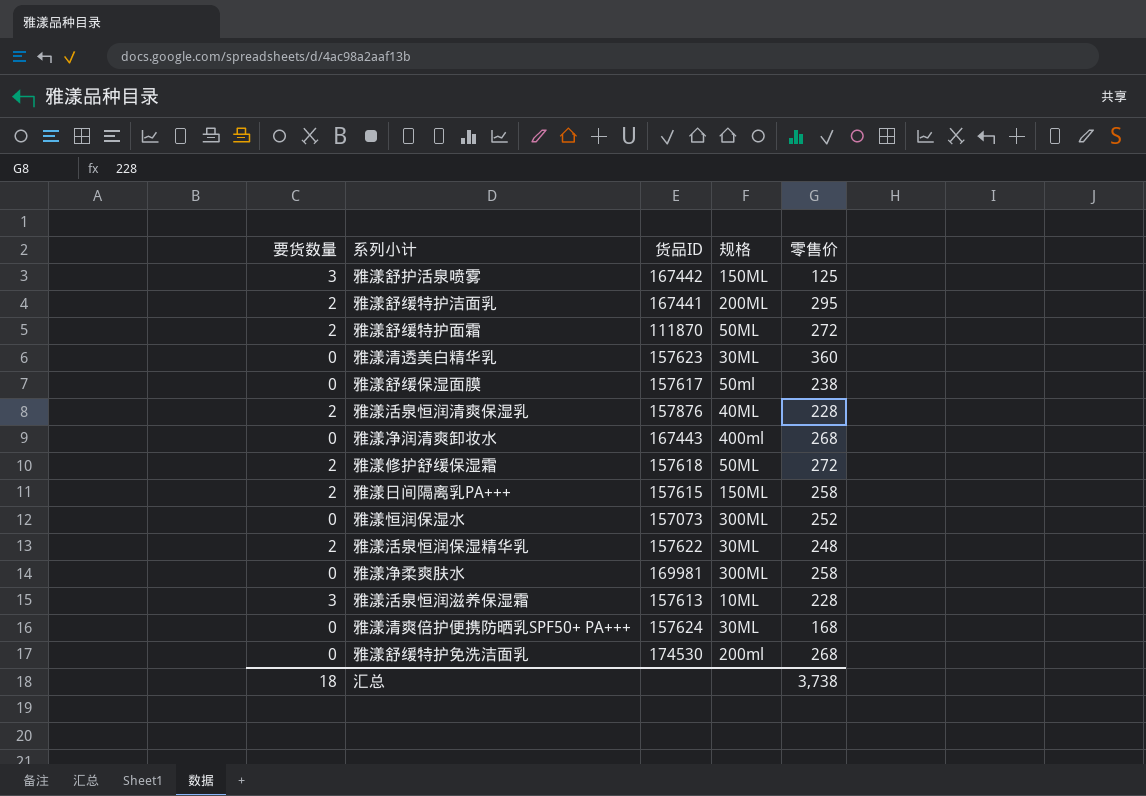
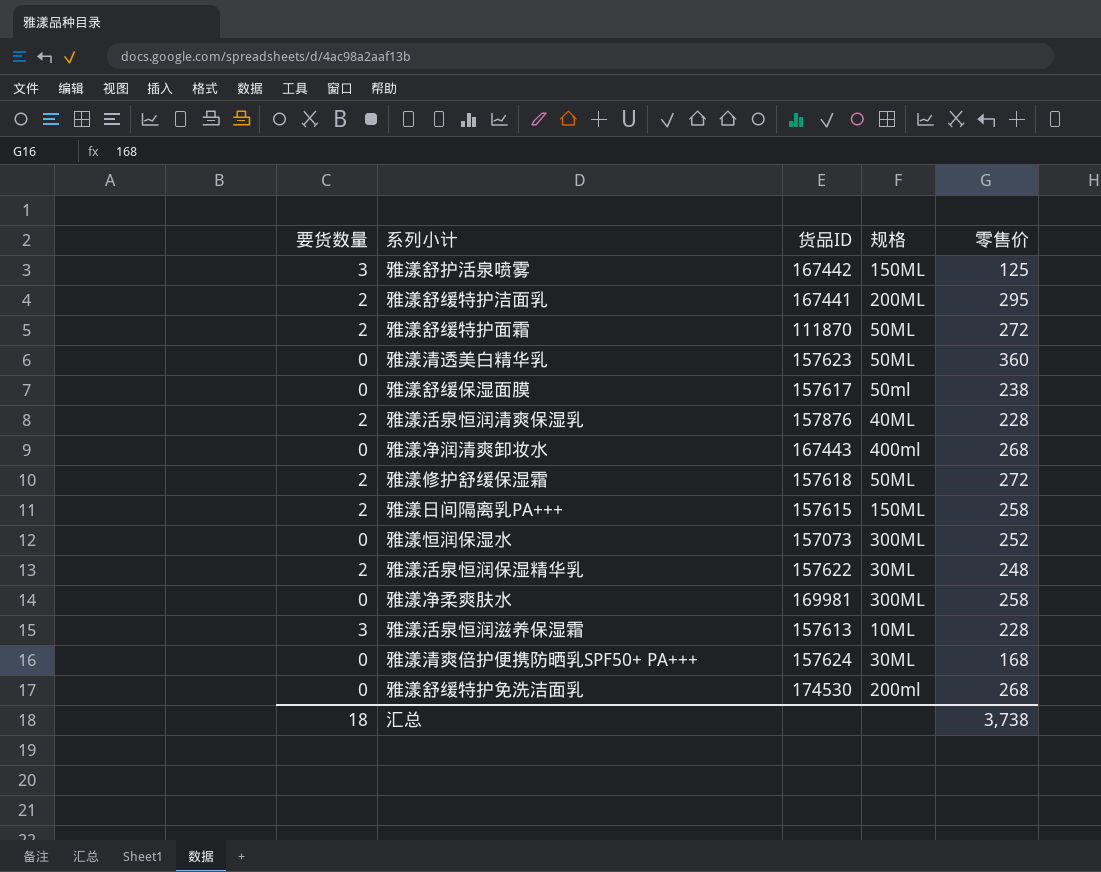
雅漾清透美白精华乳 | 规格: 30ML -> 50ML

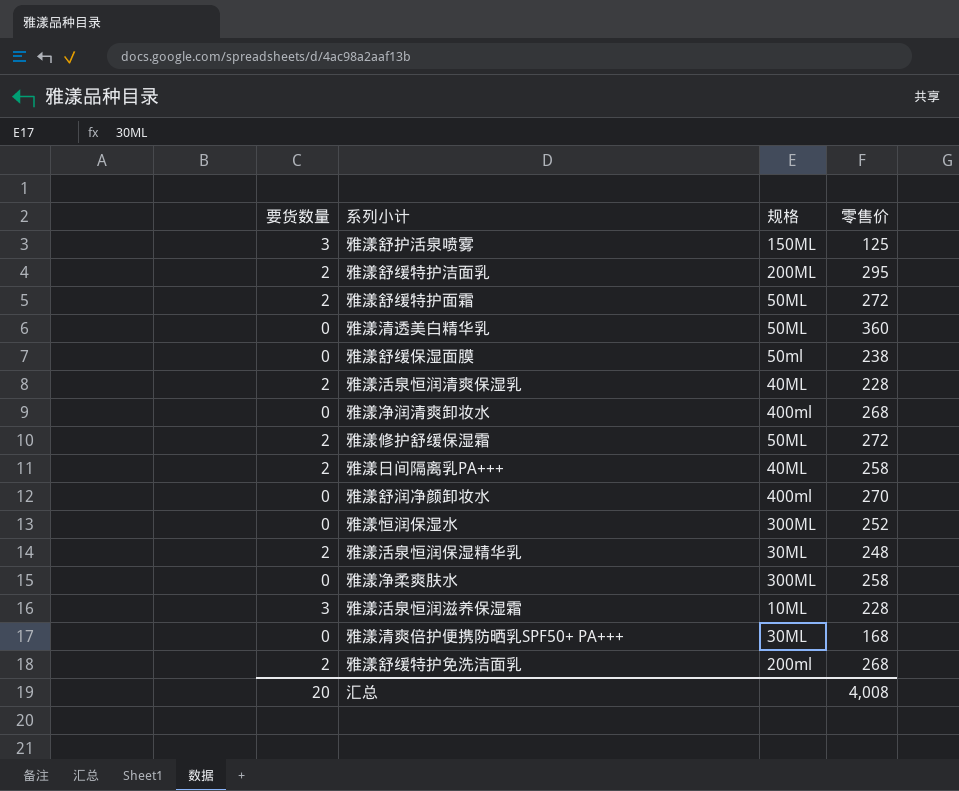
column 货品ID | position: 3 -> none
雅漾日间隔离乳PA+++ | 规格: 150ML -> 40ML
row 雅漾舒润净颜卸妆水: none -> 0 | 400ml | 270
雅漾舒缓特护免洗洁面乳 | 要货数量: 0 -> 2
汇总 | 要货数量: 18 -> 20
汇总 | 零售价: 3,738 -> 4,008

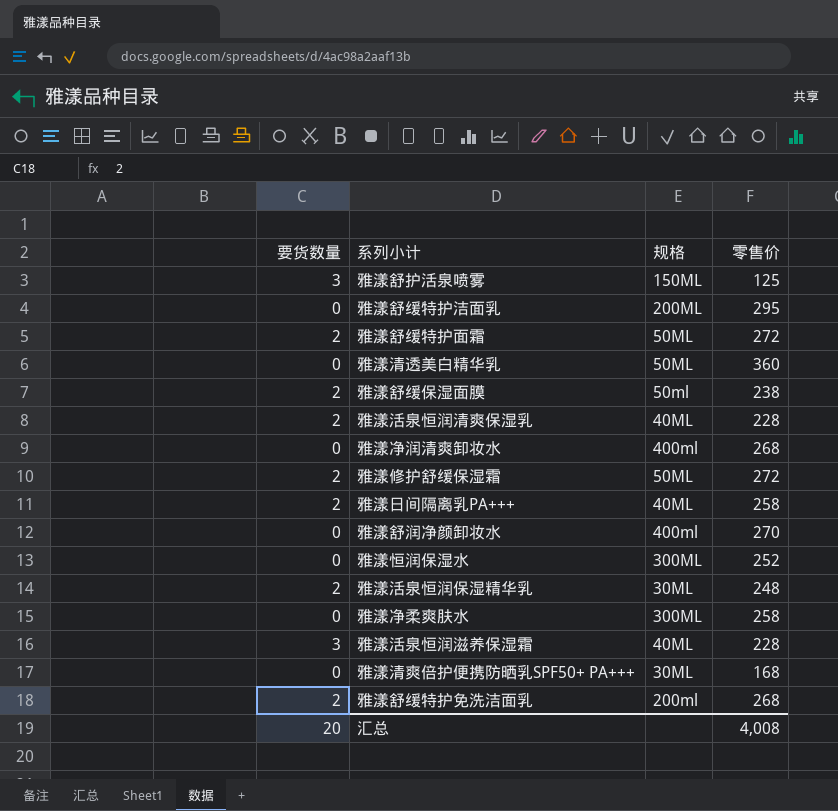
雅漾舒缓特护洁面乳 | 要货数量: 2 -> 0
雅漾舒缓保湿面膜 | 要货数量: 0 -> 2
雅漾活泉恒润滋养保湿霜 | 规格: 10ML -> 40ML

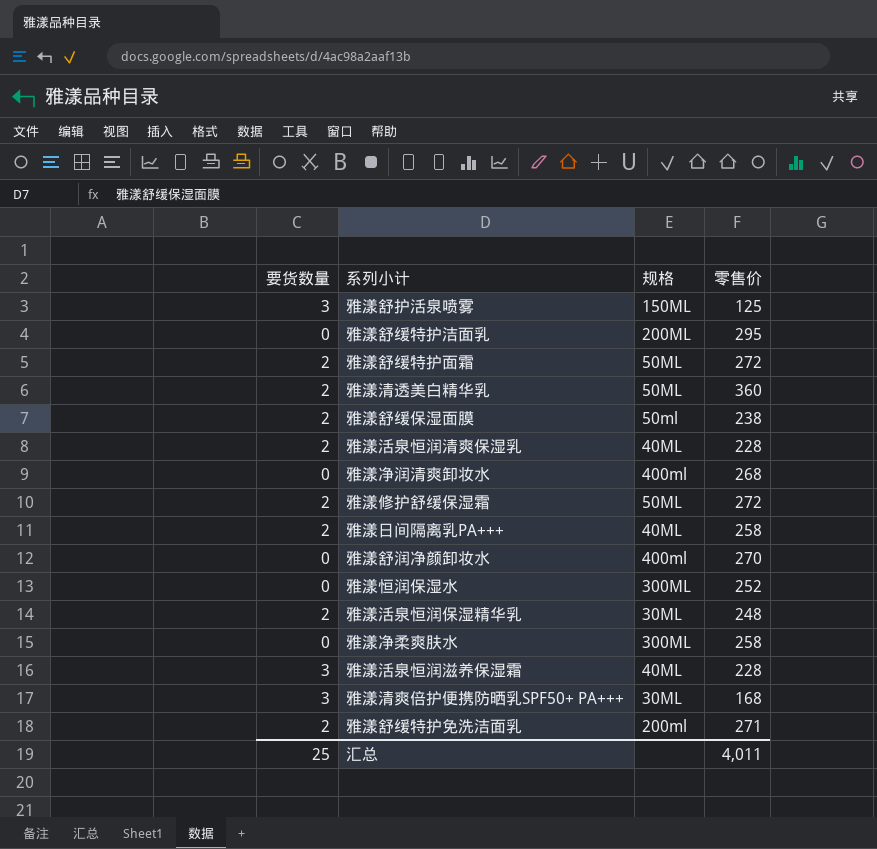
雅漾清透美白精华乳 | 要货数量: 0 -> 2
雅漾清爽倍护便携防晒乳SPF50+ PA+++ | 要货数量: 0 -> 3
雅漾舒缓特护免洗洁面乳 | 零售价: 268 -> 271
汇总 | 要货数量: 20 -> 25
汇总 | 零售价: 4,008 -> 4,011

